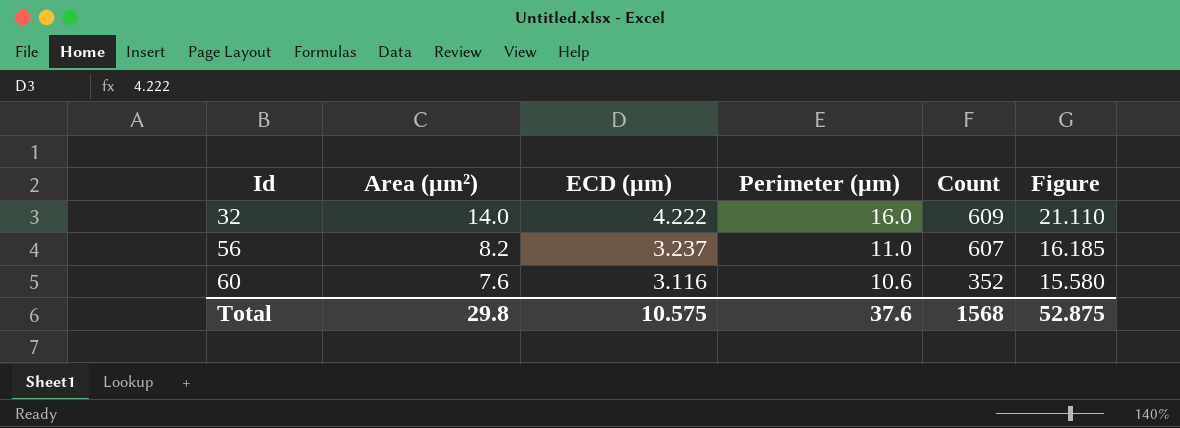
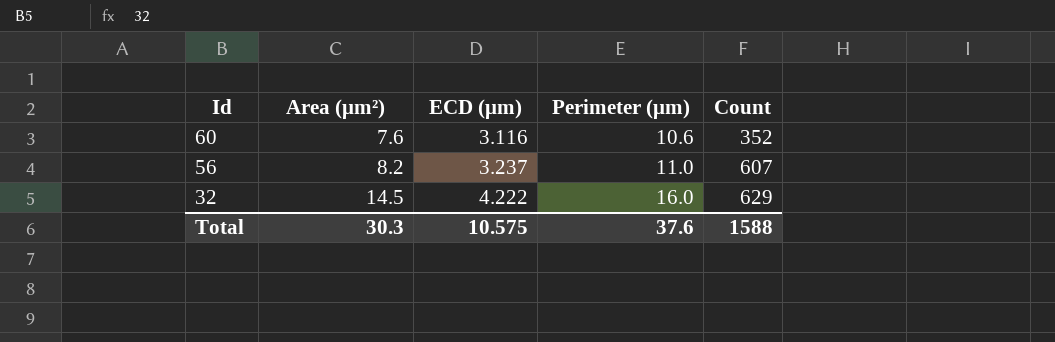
row order: Id ascending -> Id descending
column Figure | formula: [ECD (μm)] * 5 -> none
32 | Area (μm²): 14.0 -> 14.5
32 | Count: 609 -> 629
Total | Area (μm²): 29.8 -> 30.3
Total | Count: 1568 -> 1588

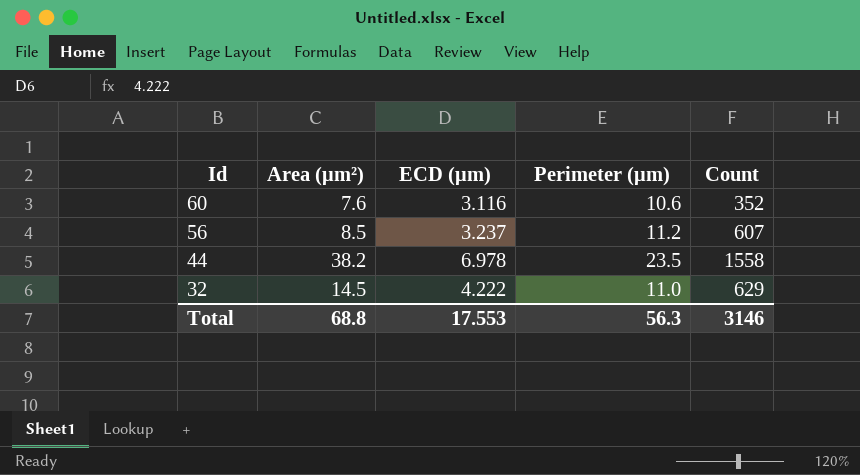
56 | Area (μm²): 8.2 -> 8.5
56 | Perimeter (μm): 11.0 -> 11.2
row 44: none -> 38.2 | 6.978 | 23.5 | 1558
32 | Perimeter (μm): 16.0 -> 11.0
Total | Area (μm²): 30.3 -> 68.8
Total | ECD (μm): 10.575 -> 17.553
Total | Perimeter (μm): 37.6 -> 56.3
Total | Count: 1588 -> 3146

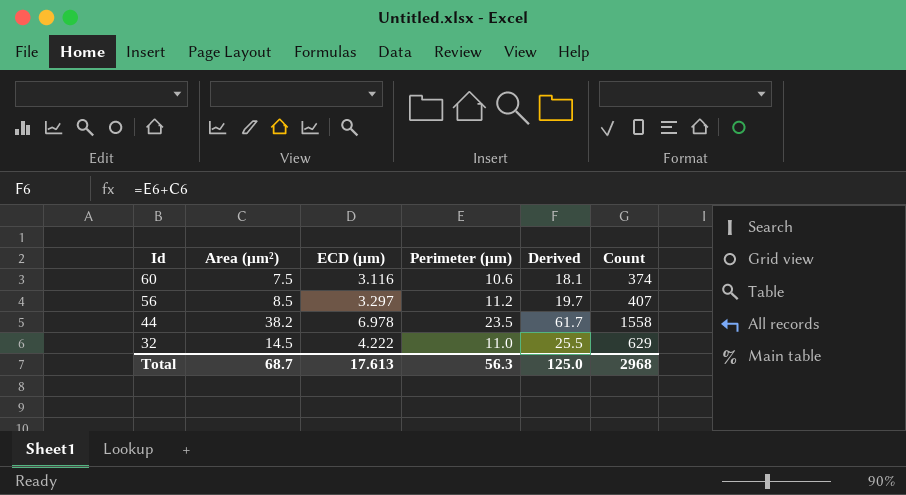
column Derived | formula: none -> [Area (μm²)] + [Perimeter (μm)]
60 | Area (μm²): 7.6 -> 7.5
60 | Count: 352 -> 374
56 | ECD (μm): 3.237 -> 3.297
56 | Count: 607 -> 407
Total | Area (μm²): 68.8 -> 68.7
Total | ECD (μm): 17.553 -> 17.613
Total | Count: 3146 -> 2968

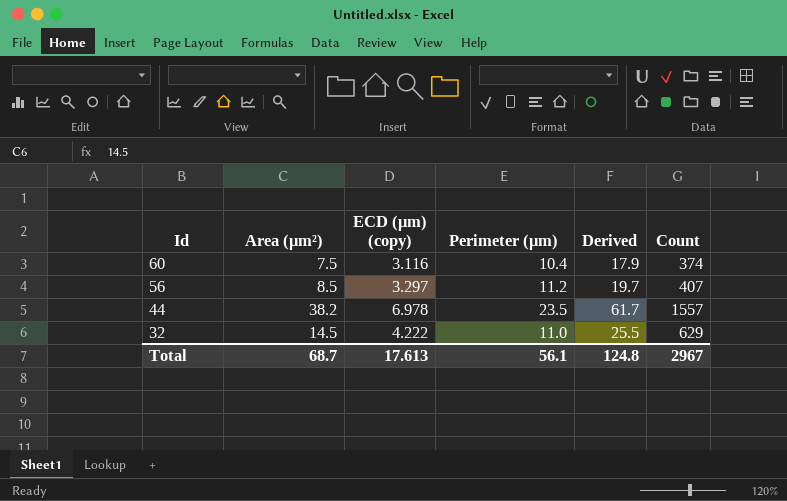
column name: ECD (μm) -> ECD (μm) (copy)
60 | Perimeter (μm): 10.6 -> 10.4
60 | Derived: 18.1 -> 17.9
44 | Count: 1558 -> 1557
Total | Perimeter (μm): 56.3 -> 56.1
Total | Derived: 125.0 -> 124.8
Total | Count: 2968 -> 2967

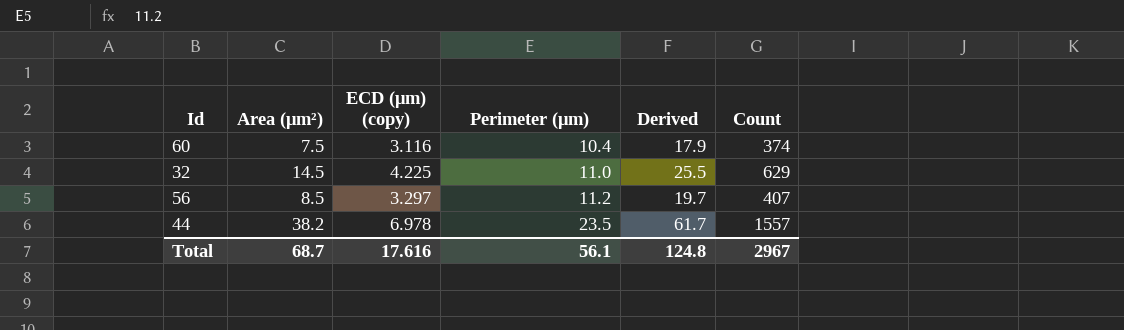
row order: Id descending -> Perimeter (μm) ascending
32 | ECD (μm) (copy): 4.222 -> 4.225
Total | ECD (μm) (copy): 17.613 -> 17.616

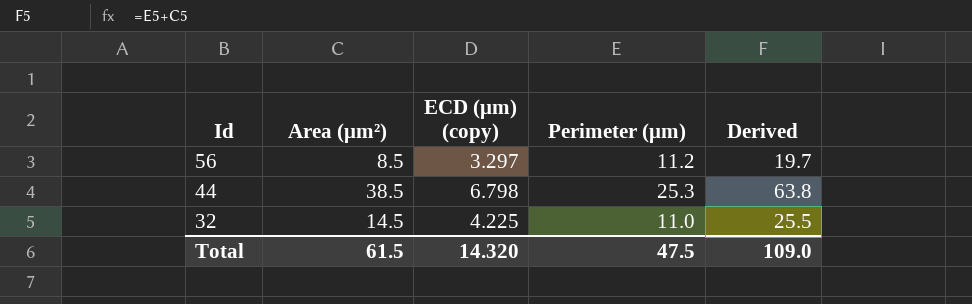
row order: Perimeter (μm) ascending -> Id descending
column Count | position: 6 -> none
row 60: 7.5 | 3.116 | 10.4 | 17.9 | 374 -> none
44 | Area (μm²): 38.2 -> 38.5
44 | ECD (μm) (copy): 6.978 -> 6.798
44 | Perimeter (μm): 23.5 -> 25.3
44 | Derived: 61.7 -> 63.8
Total | Area (μm²): 68.7 -> 61.5
Total | ECD (μm) (copy): 17.616 -> 14.320
Total | Perimeter (μm): 56.1 -> 47.5
Total | Derived: 124.8 -> 109.0

